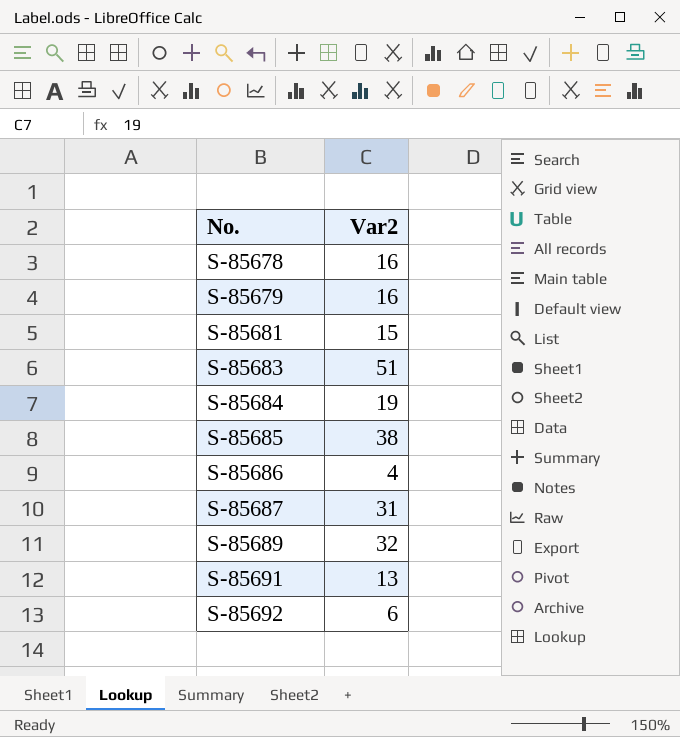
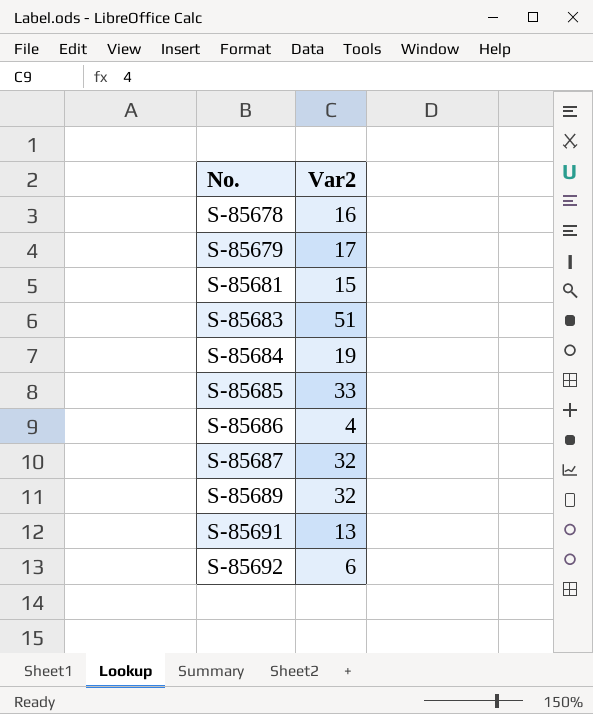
S-85679 | Var2: 16 -> 17
S-85685 | Var2: 38 -> 33
S-85687 | Var2: 31 -> 32

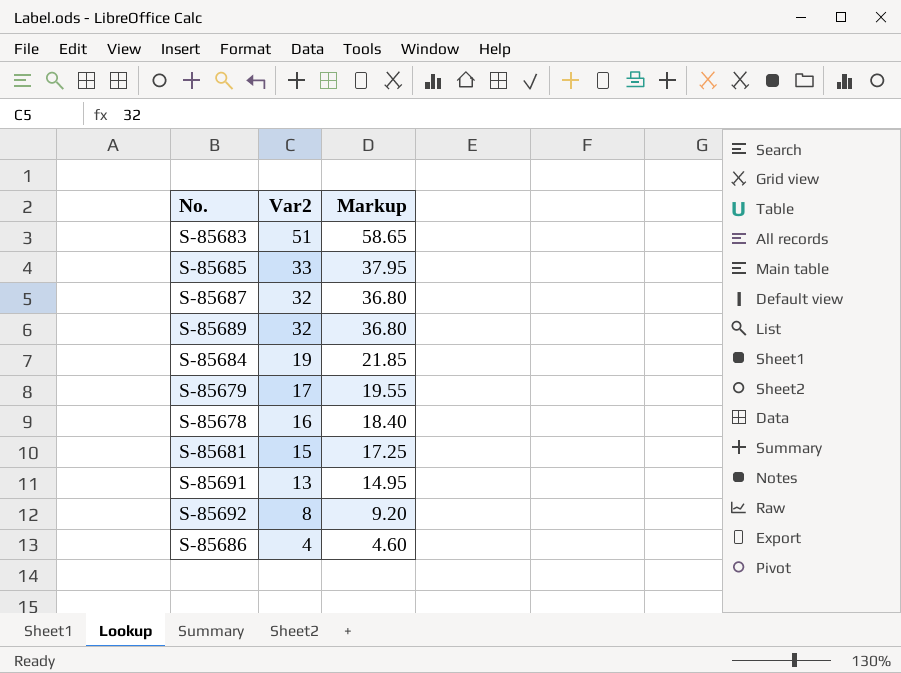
row order: No. ascending -> Var2 descending
column Markup | formula: none -> [Var2] * 1.15
S-85692 | Var2: 6 -> 8

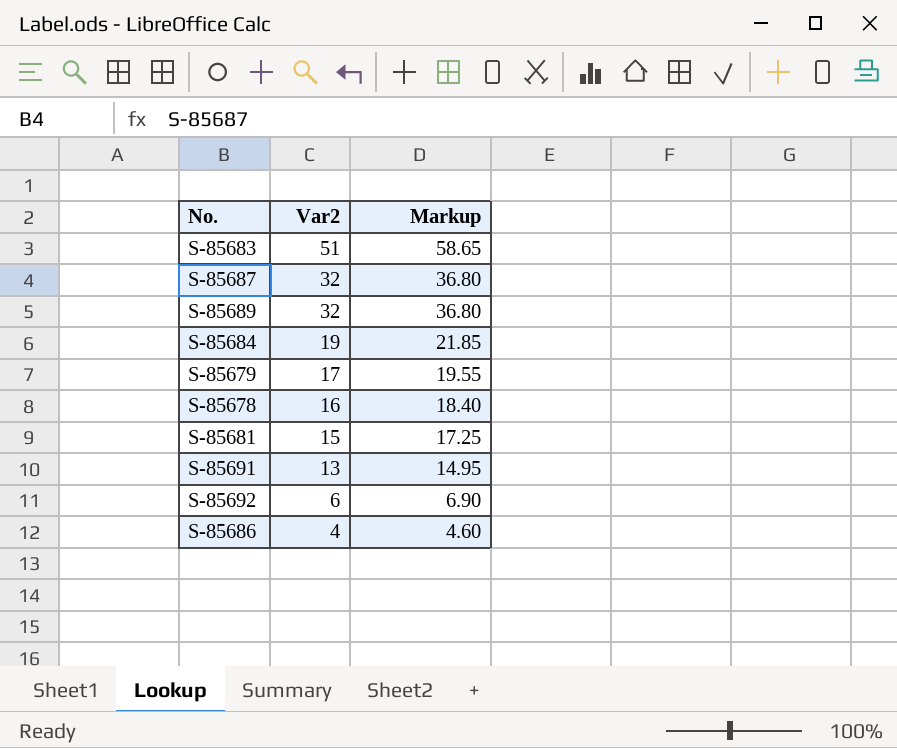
row S-85685: 33 | 37.95 -> none
S-85692 | Var2: 8 -> 6
S-85692 | Markup: 9.20 -> 6.90

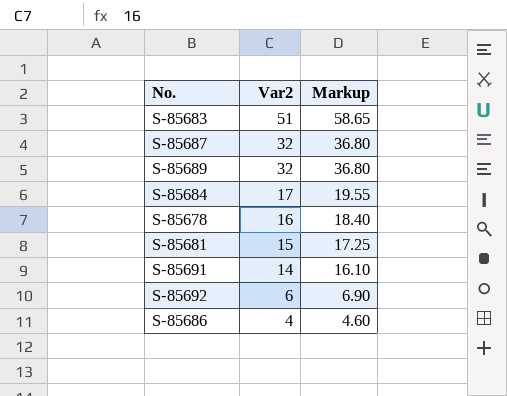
row S-85679: 17 | 19.55 -> none
S-85684 | Var2: 19 -> 17
S-85684 | Markup: 21.85 -> 19.55
S-85691 | Var2: 13 -> 14
S-85691 | Markup: 14.95 -> 16.10

